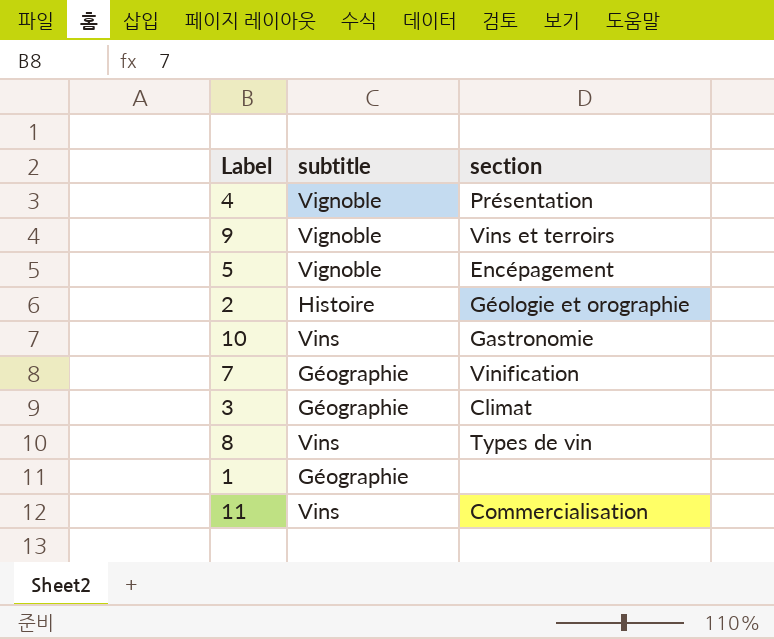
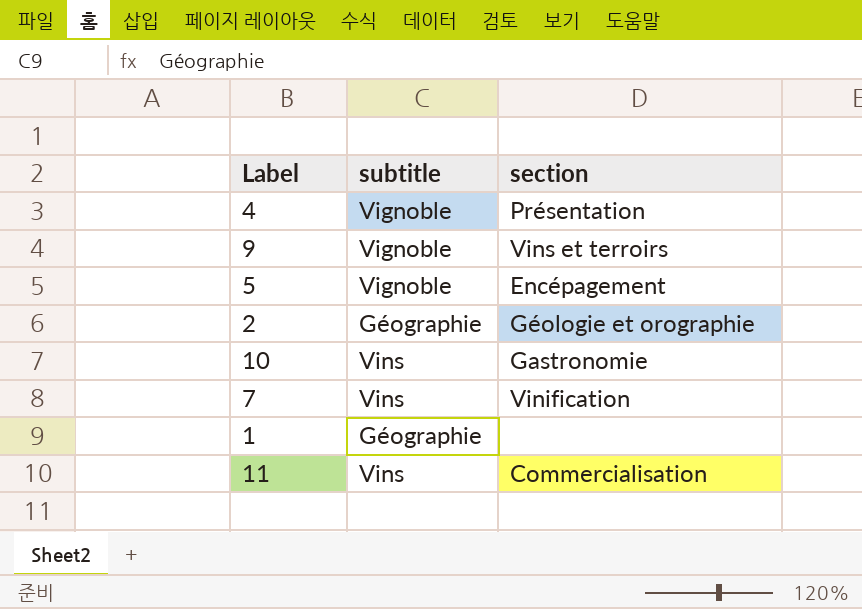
row 3: Géographie | Climat -> none
row 8: Vins | Types de vin -> none
2 | subtitle: Histoire -> Géographie
7 | subtitle: Géographie -> Vins

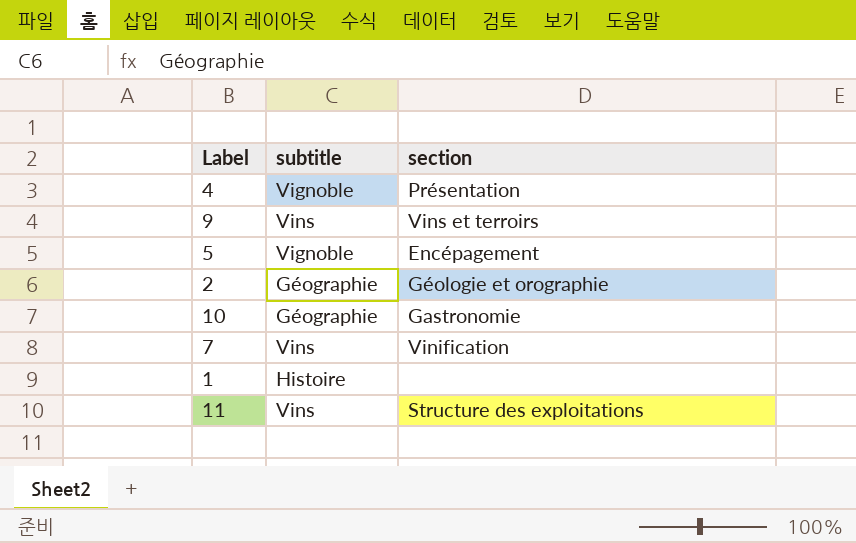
9 | subtitle: Vignoble -> Vins
10 | subtitle: Vins -> Géographie
1 | subtitle: Géographie -> Histoire
11 | section: Commercialisation -> Structure des exploitations

